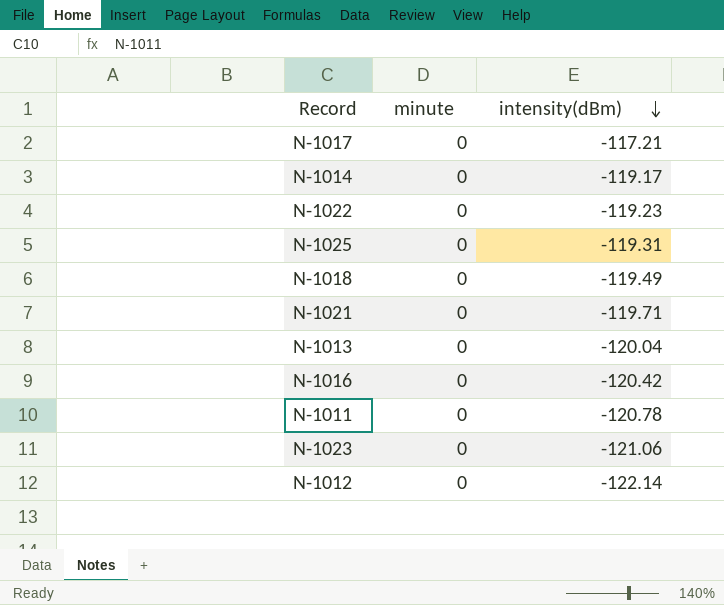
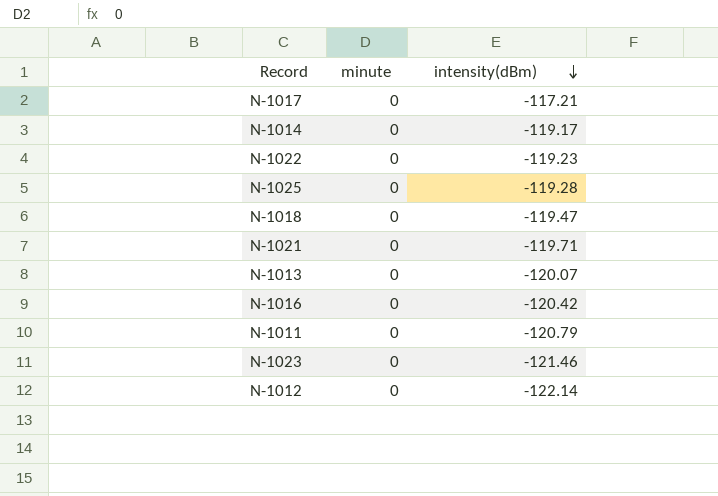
N-1025 | intensity(dBm): -119.31 -> -119.28
N-1018 | intensity(dBm): -119.49 -> -119.47
N-1013 | intensity(dBm): -120.04 -> -120.07
N-1011 | intensity(dBm): -120.78 -> -120.79
N-1023 | intensity(dBm): -121.06 -> -121.46

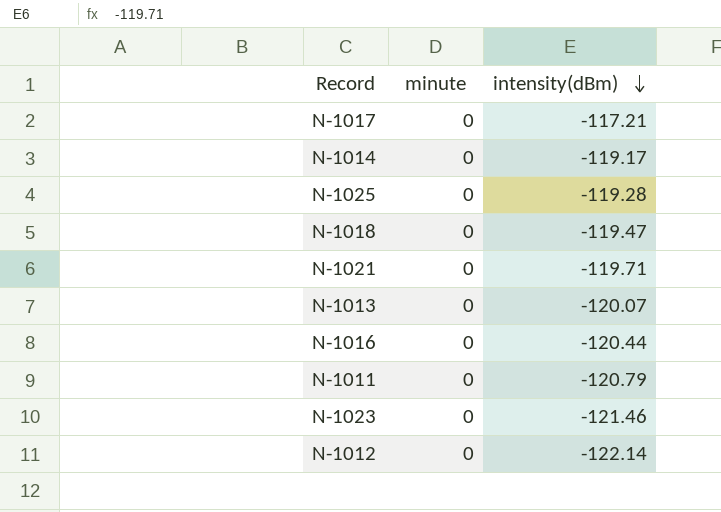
row N-1022: 0 | -119.23 -> none
N-1016 | intensity(dBm): -120.42 -> -120.44

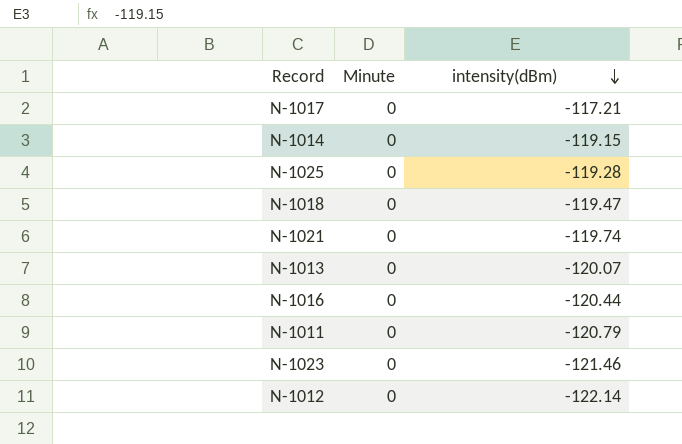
column name: minute -> Minute
N-1014 | intensity(dBm): -119.17 -> -119.15
N-1021 | intensity(dBm): -119.71 -> -119.74

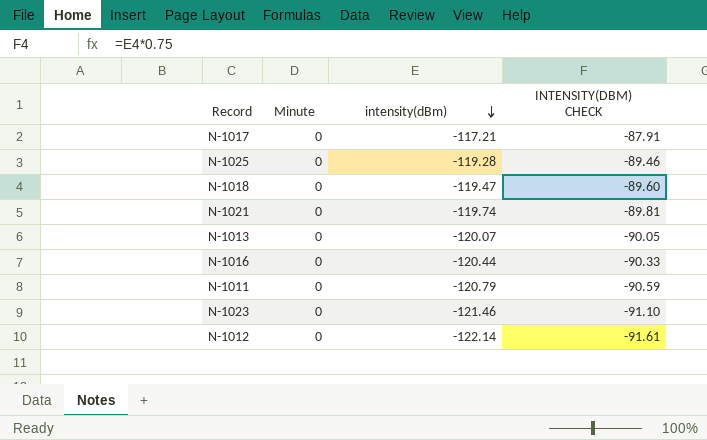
column INTENSITY(DBM) CHECK | formula: none -> [intensity(dBm)] * 0.75
row N-1014: 0 | -119.15 -> none

